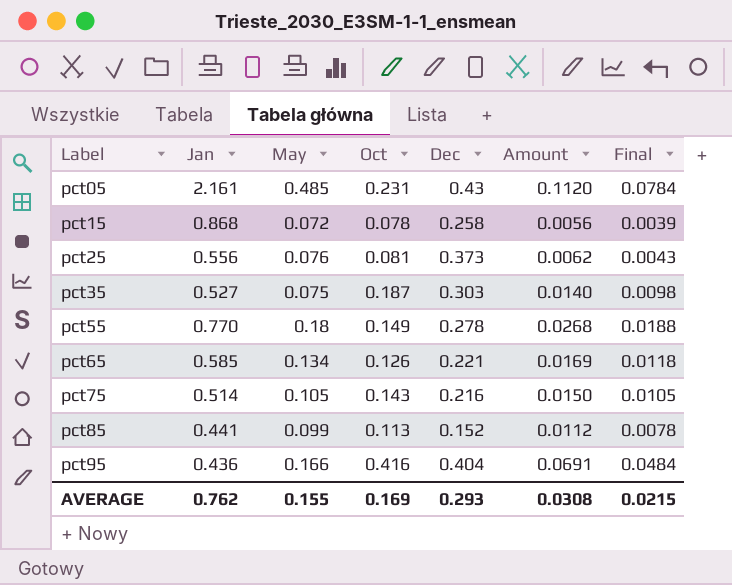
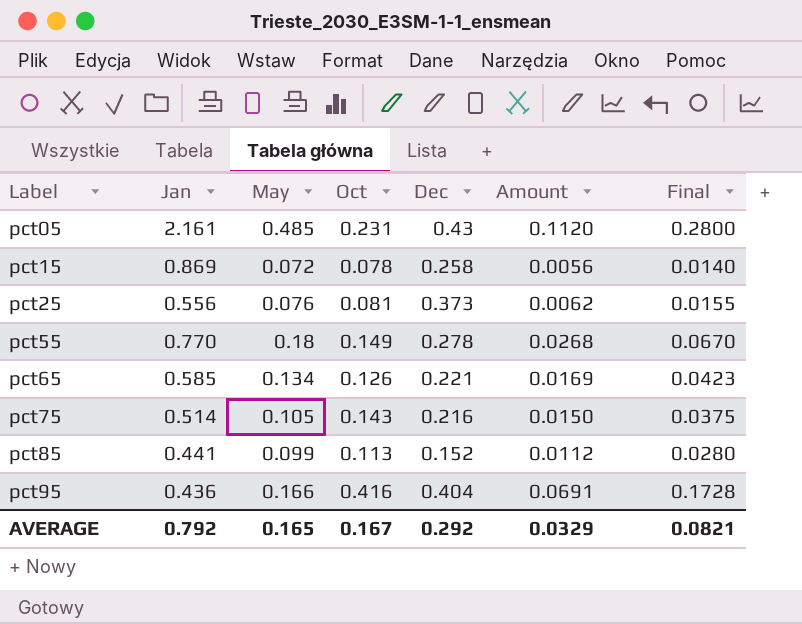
column Final | formula: [Amount] * 0.7 -> [Amount] * 2.5
row pct35: 0.527 | 0.075 | 0.187 | 0.303 | 0.0140 | 0.0098 -> none
pct15 | Jan: 0.868 -> 0.869
AVERAGE | Jan: 0.762 -> 0.792
AVERAGE | May: 0.155 -> 0.165
AVERAGE | Oct: 0.169 -> 0.167
AVERAGE | Dec: 0.293 -> 0.292
AVERAGE | Amount: 0.0308 -> 0.0329
AVERAGE | Final: 0.0215 -> 0.0821

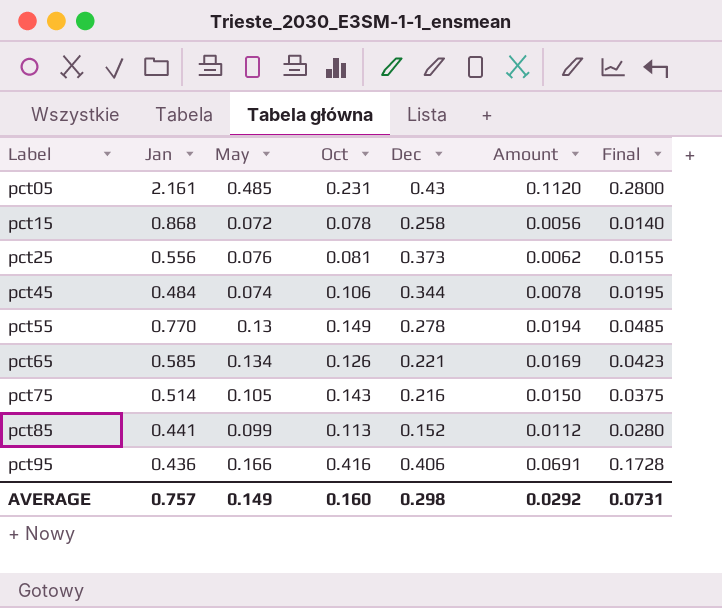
pct15 | Jan: 0.869 -> 0.868
row pct45: none -> 0.484 | 0.074 | 0.106 | 0.344 | 0.0078 | 0.0195
pct55 | May: 0.18 -> 0.13
pct55 | Amount: 0.0268 -> 0.0194
pct55 | Final: 0.0670 -> 0.0485
pct95 | Dec: 0.404 -> 0.406
AVERAGE | Jan: 0.792 -> 0.757
AVERAGE | May: 0.165 -> 0.149
AVERAGE | Oct: 0.167 -> 0.160
AVERAGE | Dec: 0.292 -> 0.298
AVERAGE | Amount: 0.0329 -> 0.0292
AVERAGE | Final: 0.0821 -> 0.0731

